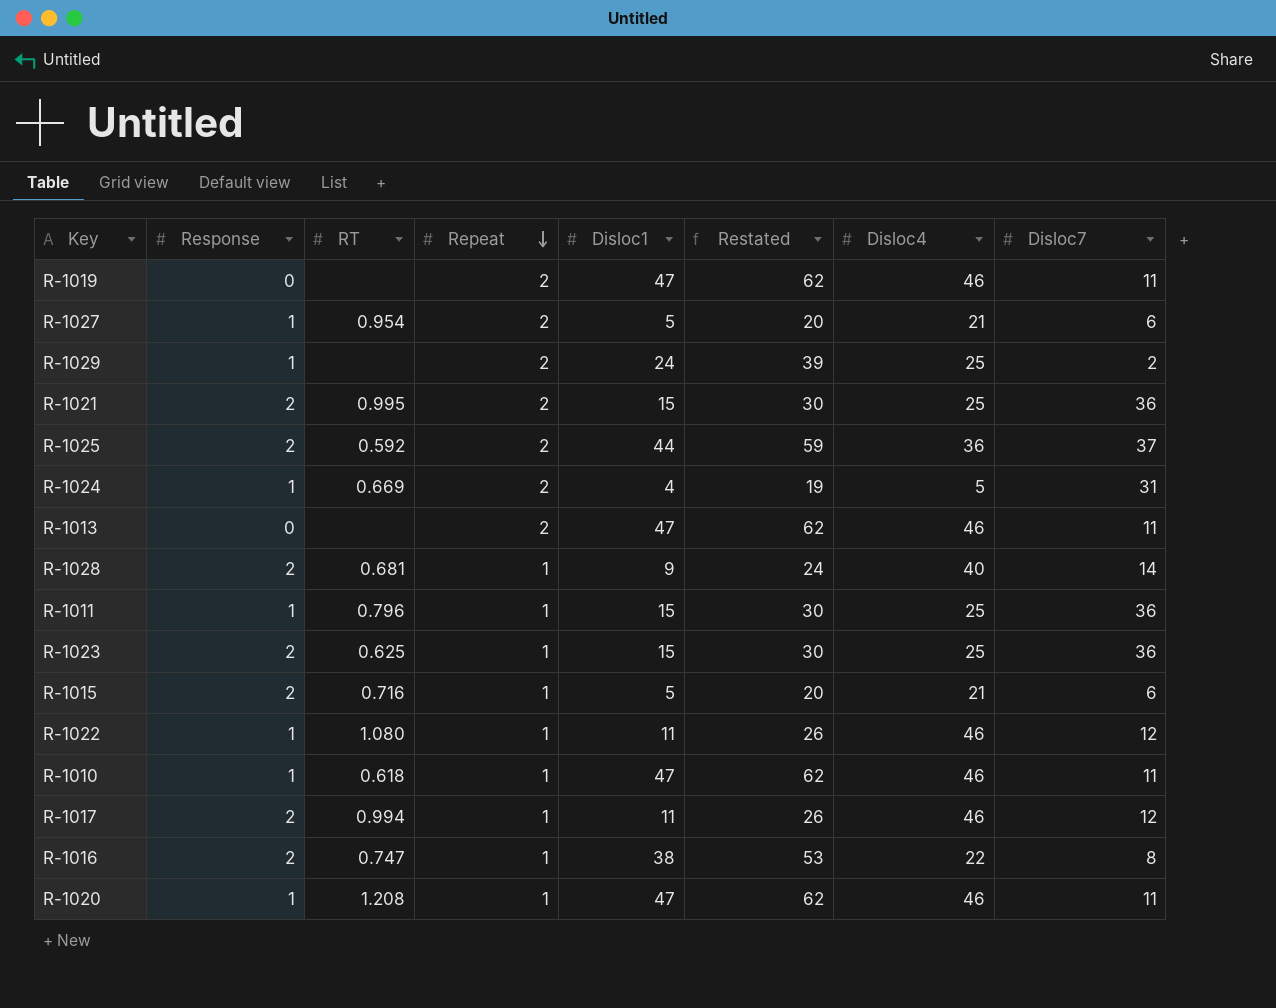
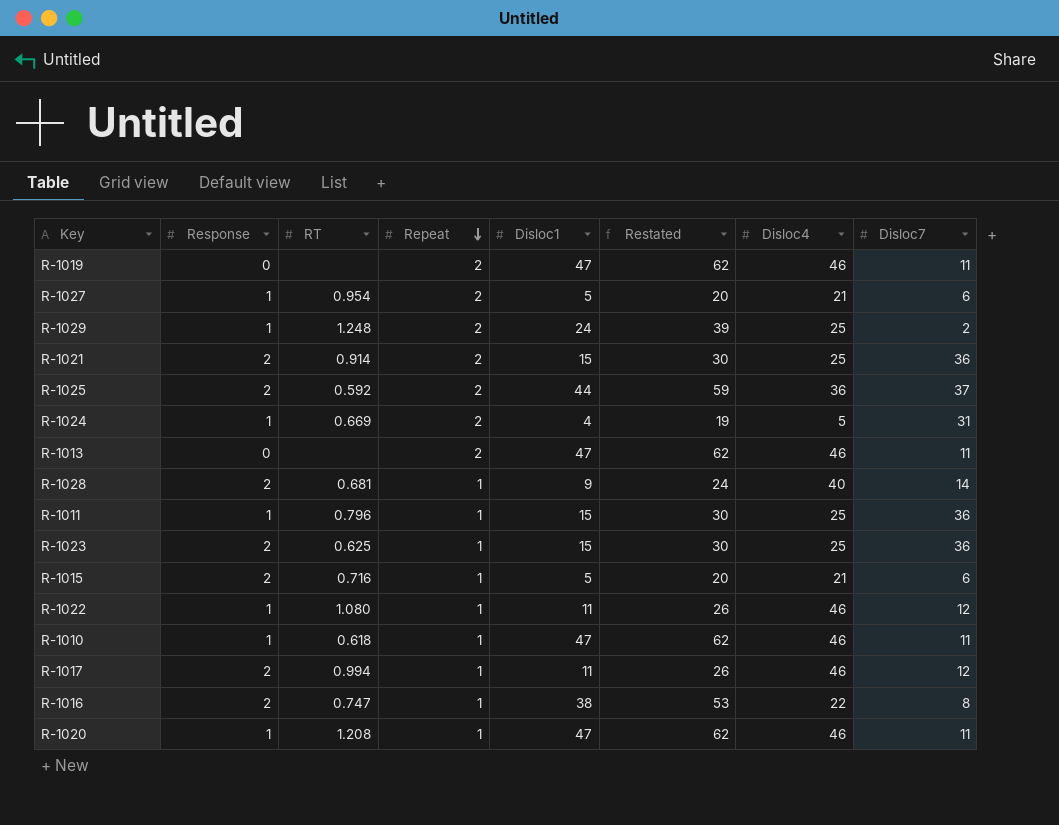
R-1029 | RT: none -> 1.248
R-1021 | RT: 0.995 -> 0.914

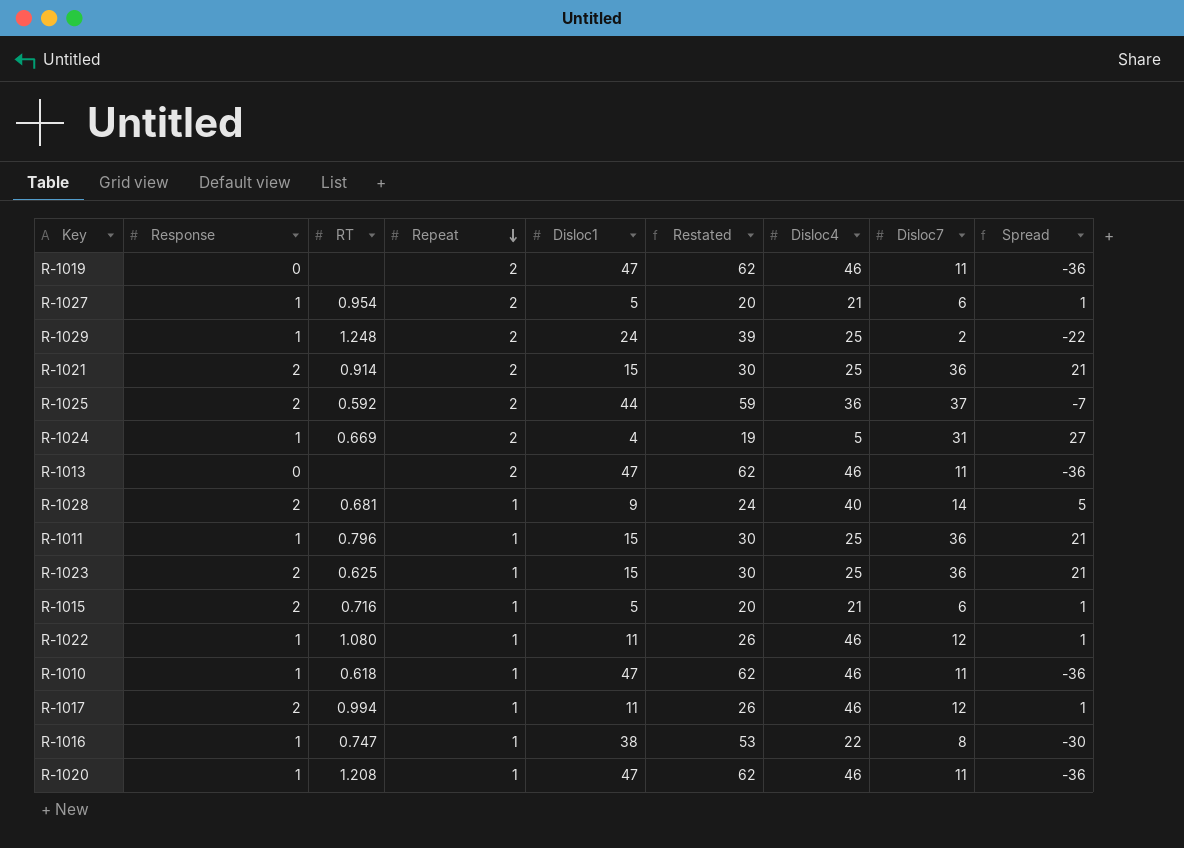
column Spread | formula: none -> [Disloc7] - [Disloc1]
R-1016 | Response: 2 -> 1

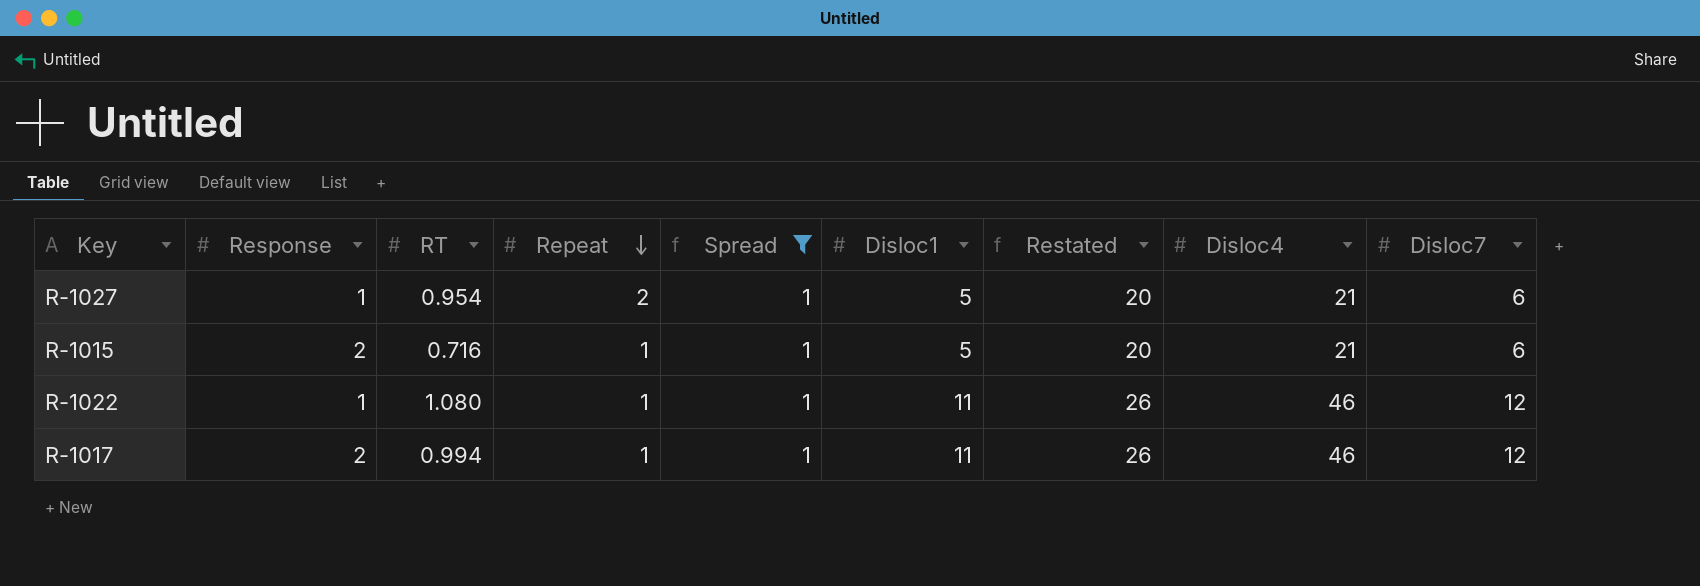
filter: none -> Spread = 1
column Spread | position: 9 -> 5

